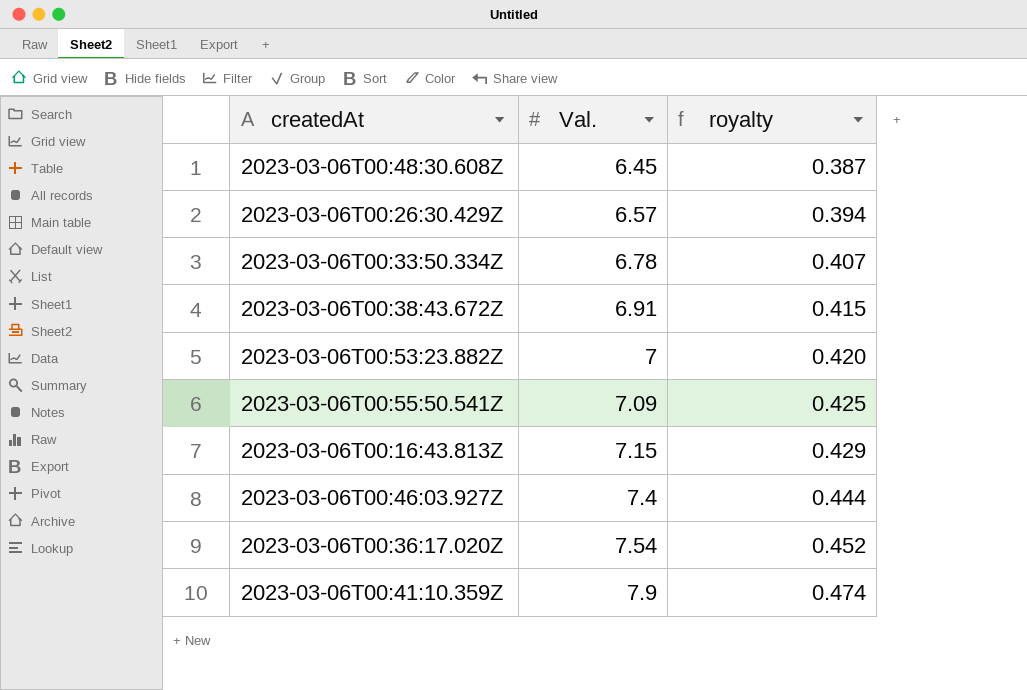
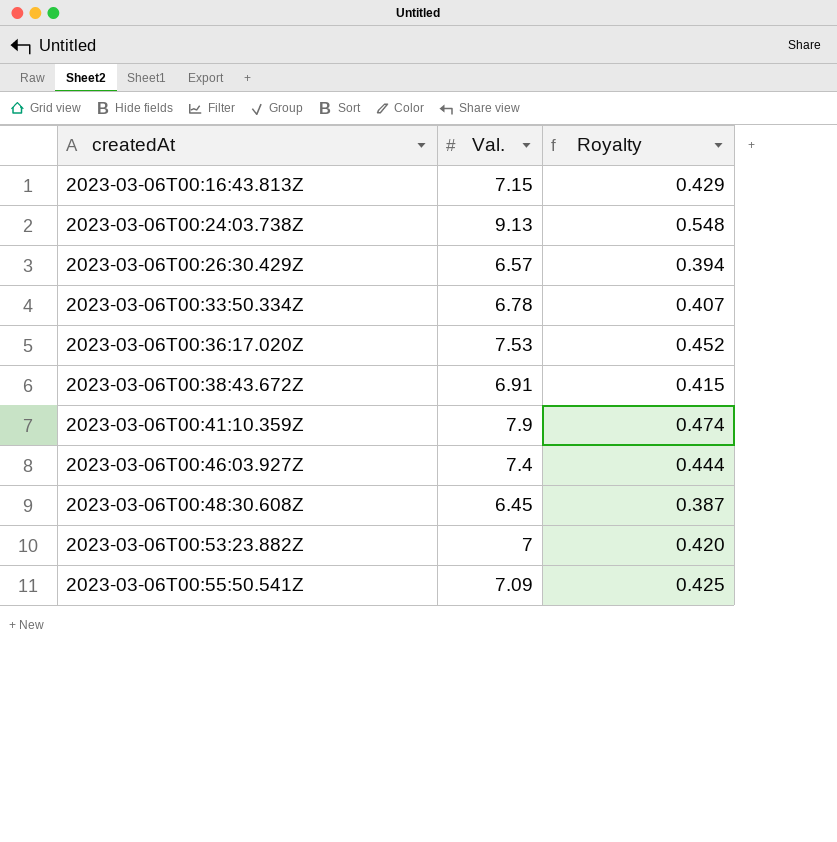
row order: Val. ascending -> createdAt ascending
column name: royalty -> Royalty
row 2023-03-06T00:24:03.738Z: none -> 9.13 | 0.548
2023-03-06T00:36:17.020Z | Val.: 7.54 -> 7.53

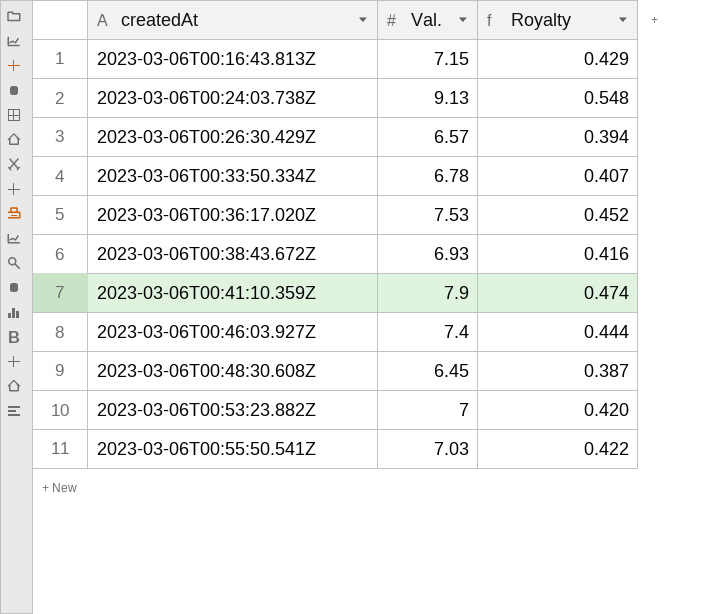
2023-03-06T00:38:43.672Z | Val.: 6.91 -> 6.93
2023-03-06T00:38:43.672Z | Royalty: 0.415 -> 0.416
2023-03-06T00:55:50.541Z | Val.: 7.09 -> 7.03
2023-03-06T00:55:50.541Z | Royalty: 0.425 -> 0.422

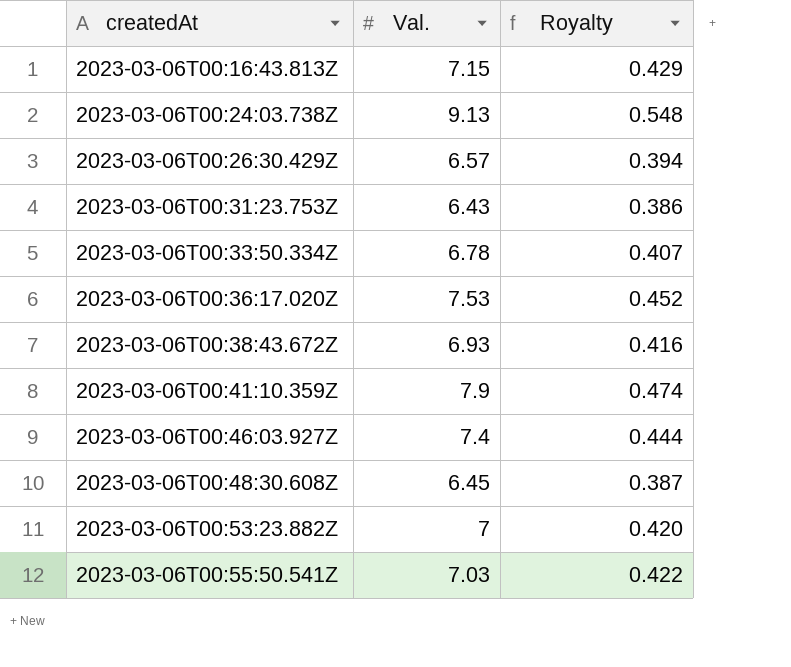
row 2023-03-06T00:31:23.753Z: none -> 6.43 | 0.386

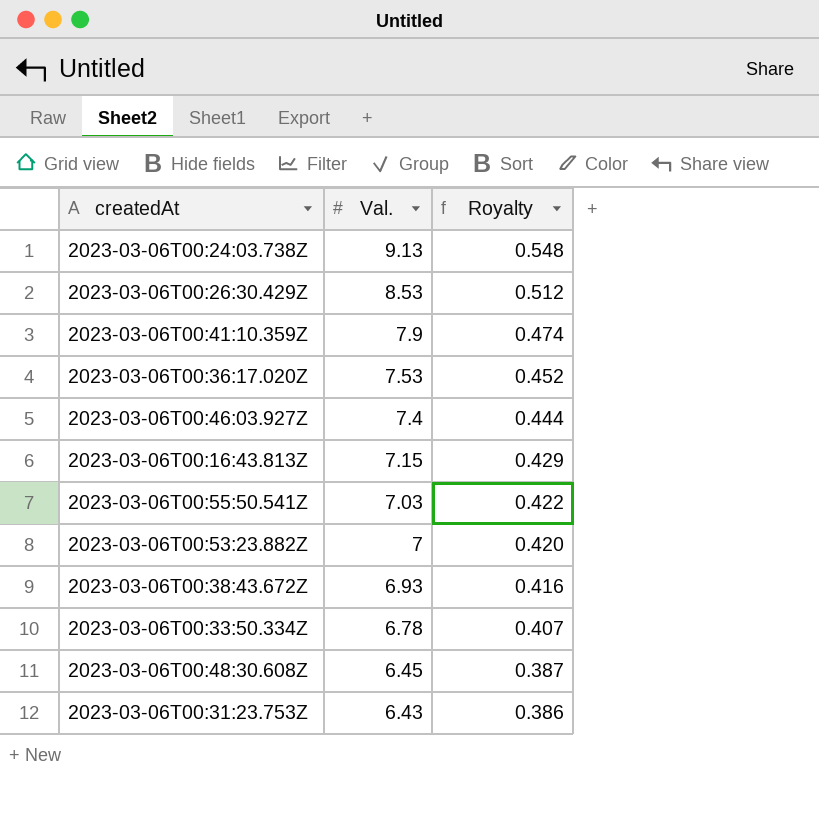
row order: createdAt ascending -> Val. descending
2023-03-06T00:26:30.429Z | Val.: 6.57 -> 8.53
2023-03-06T00:26:30.429Z | Royalty: 0.394 -> 0.512

